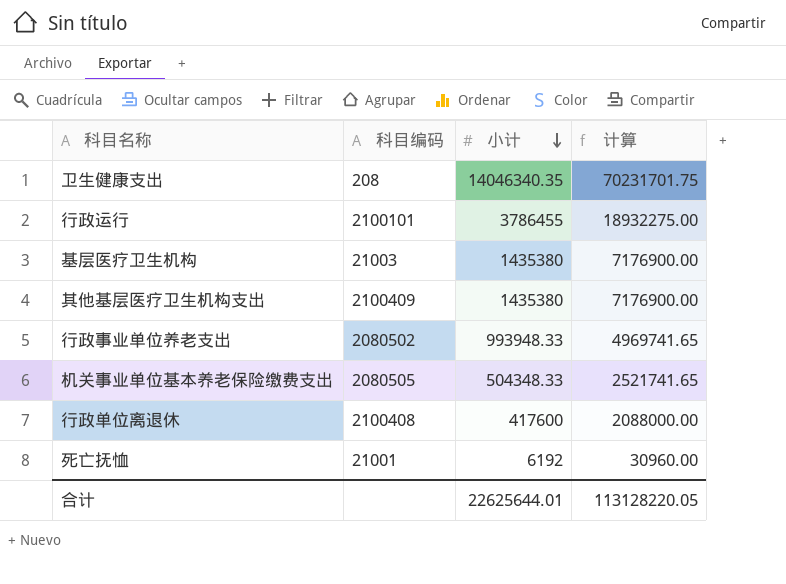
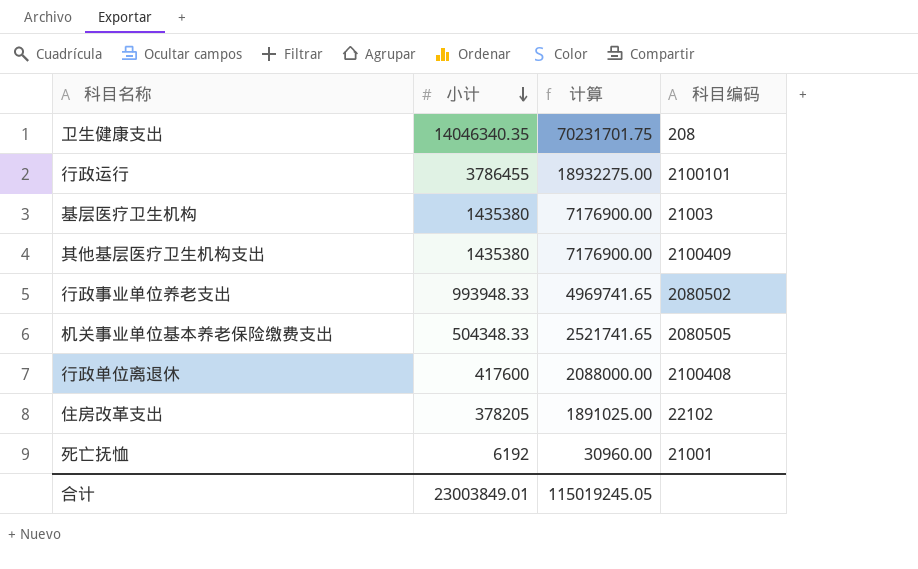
column 科目编码 | position: 2 -> 4
row 住房改革支出: none -> 378205 | 1891025.00 | 22102
合计 | 小计: 22625644.01 -> 23003849.01
合计 | 计算: 113128220.05 -> 115019245.05

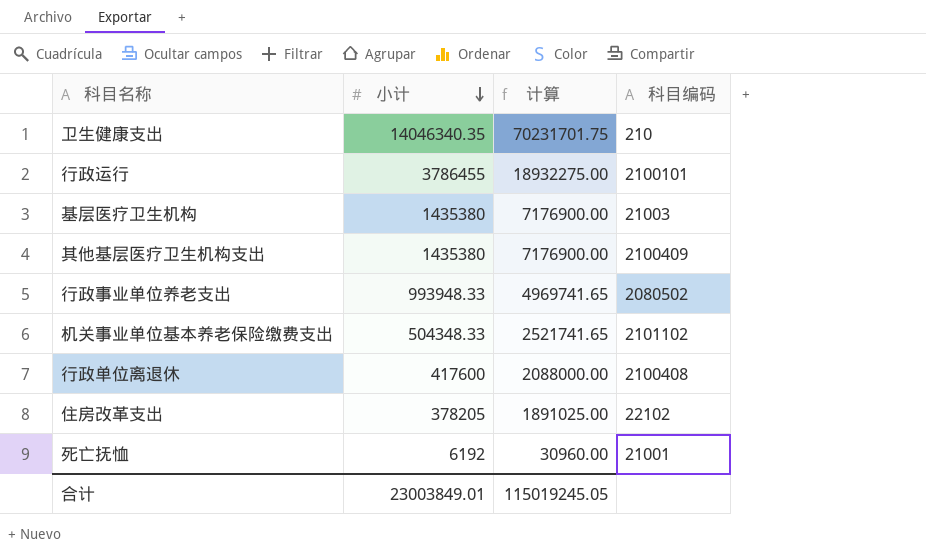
卫生健康支出 | 科目编码: 208 -> 210
机关事业单位基本养老保险缴费支出 | 科目编码: 2080505 -> 2101102

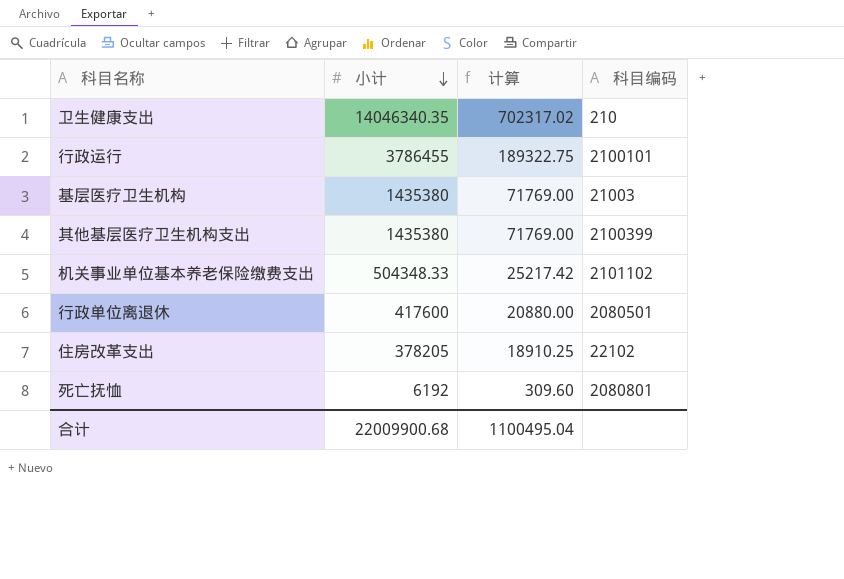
column 计算 | formula: [小计] * 5 -> [小计] * 0.05
row 行政事业单位养老支出: 993948.33 | 4969741.65 | 2080502 -> none
其他基层医疗卫生机构支出 | 科目编码: 2100409 -> 2100399
行政单位离退休 | 科目编码: 2100408 -> 2080501
死亡抚恤 | 科目编码: 21001 -> 2080801
合计 | 小计: 23003849.01 -> 22009900.68
合计 | 计算: 115019245.05 -> 1100495.04

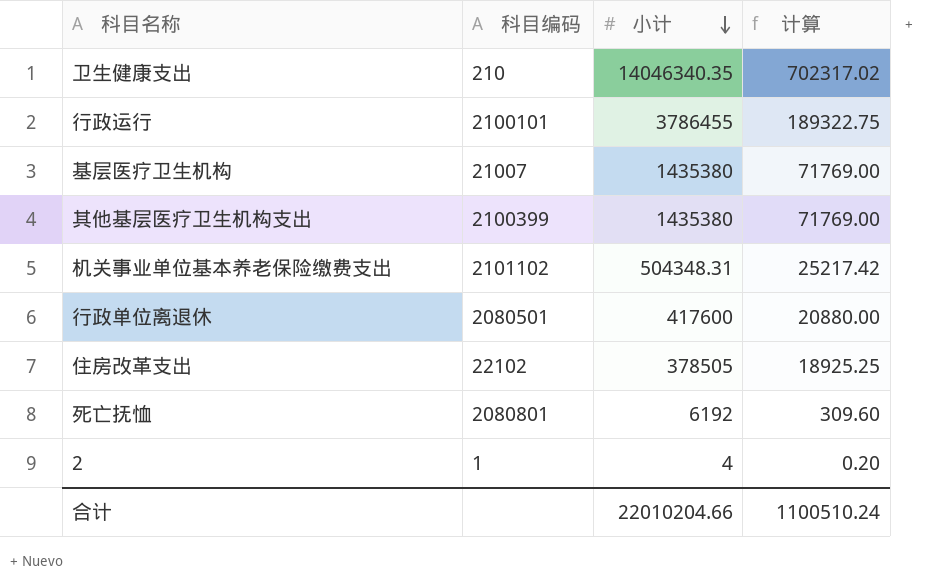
column 科目编码 | position: 4 -> 2
基层医疗卫生机构 | 科目编码: 21003 -> 21007
机关事业单位基本养老保险缴费支出 | 小计: 504348.33 -> 504348.31
住房改革支出 | 小计: 378205 -> 378505
住房改革支出 | 计算: 18910.25 -> 18925.25
row 2: none -> 1 | 4 | 0.20
合计 | 小计: 22009900.68 -> 22010204.66
合计 | 计算: 1100495.04 -> 1100510.24

